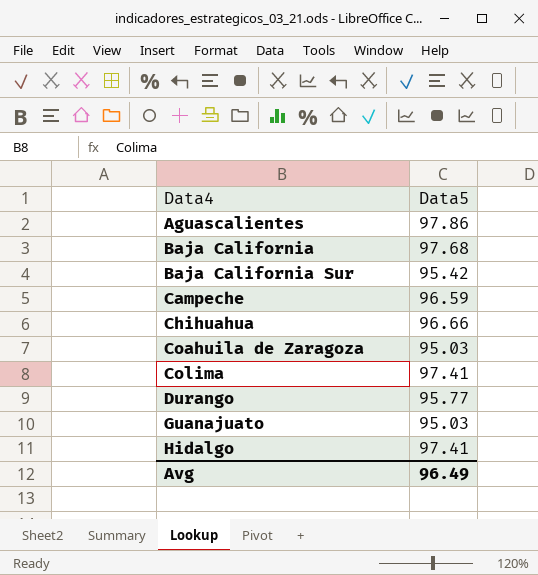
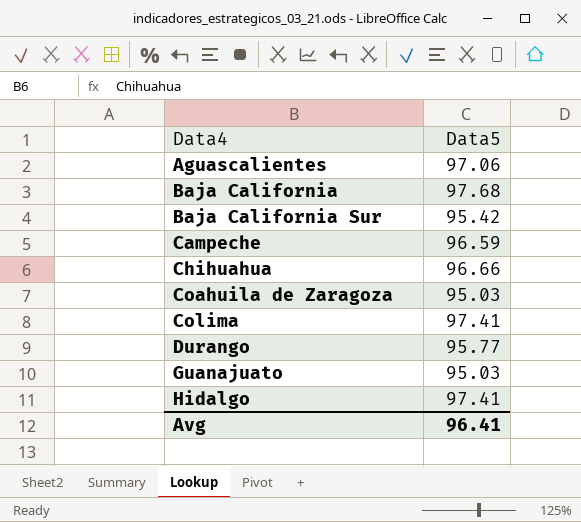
Aguascalientes | Data5: 97.86 -> 97.06
Avg | Data5: 96.49 -> 96.41

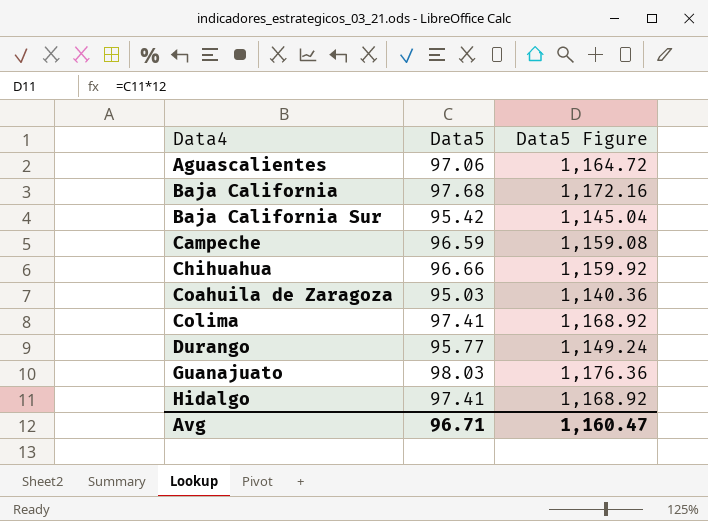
column Data5 Figure | formula: none -> [Data5] * 12
Guanajuato | Data5: 95.03 -> 98.03
Avg | Data5: 96.41 -> 96.71

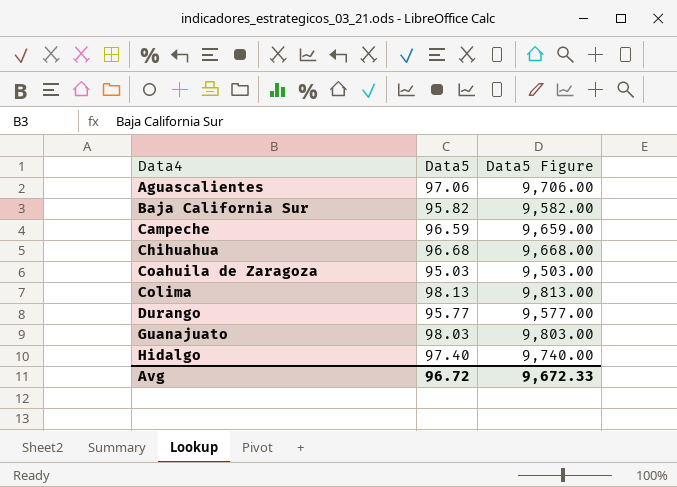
column Data5 Figure | formula: [Data5] * 12 -> [Data5] * 100
row Baja California: 97.68 | 1,172.16 -> none
Baja California Sur | Data5: 95.42 -> 95.82
Chihuahua | Data5: 96.66 -> 96.68
Colima | Data5: 97.41 -> 98.13
Hidalgo | Data5: 97.41 -> 97.40
Avg | Data5: 96.71 -> 96.72
Avg | Data5 Figure: 1,160.47 -> 9,672.33

